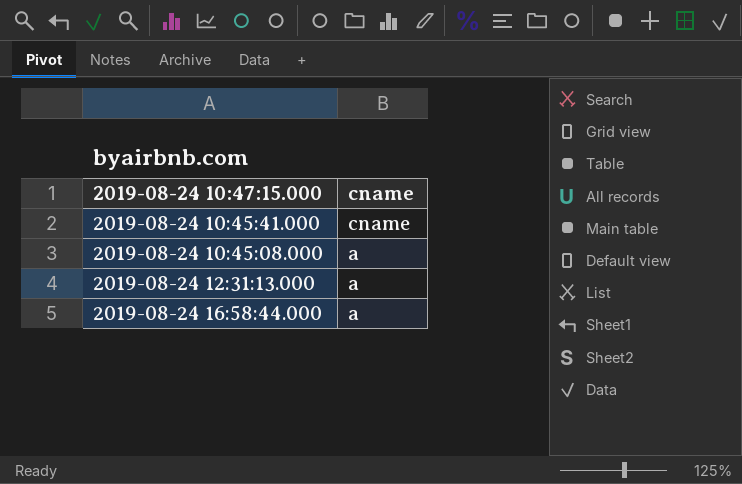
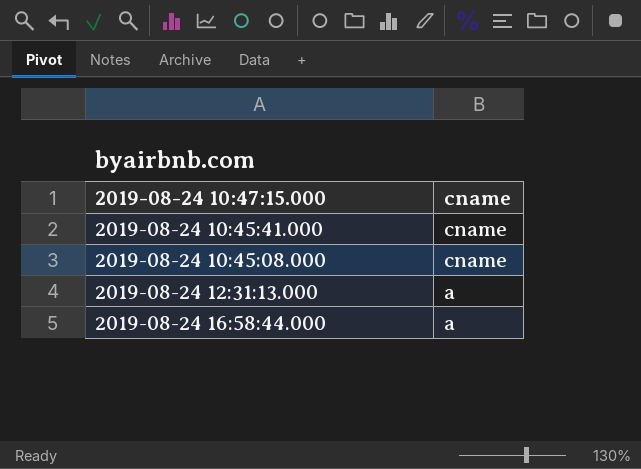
2019-08-24 10:45:08.000 | cname: a -> cname

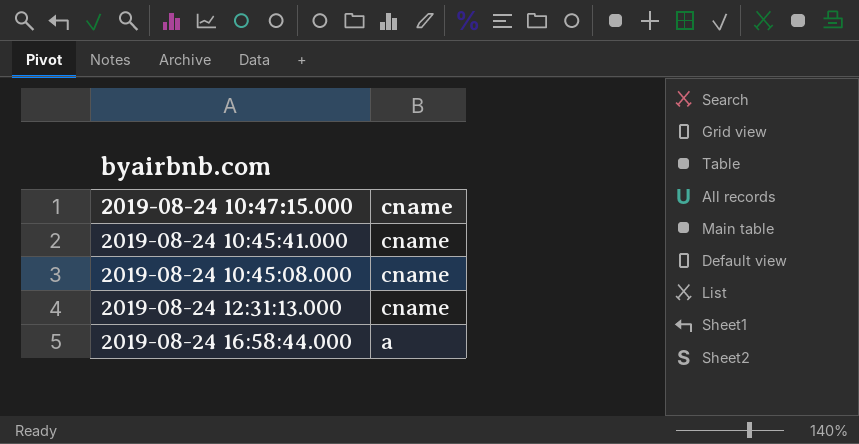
2019-08-24 12:31:13.000 | cname: a -> cname

